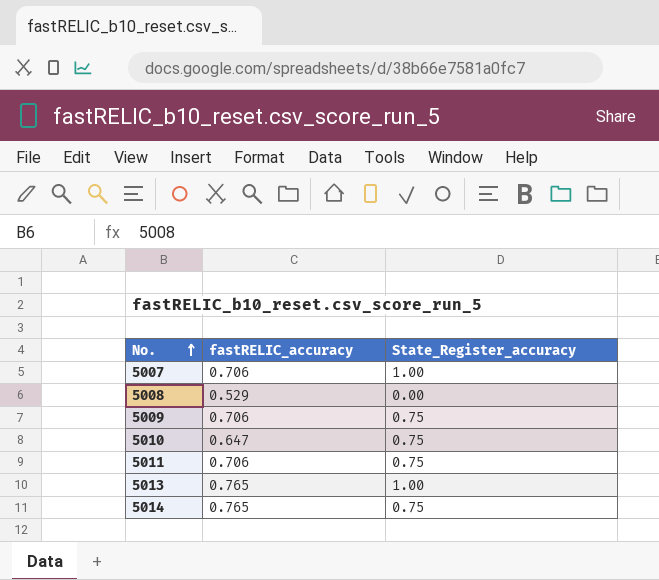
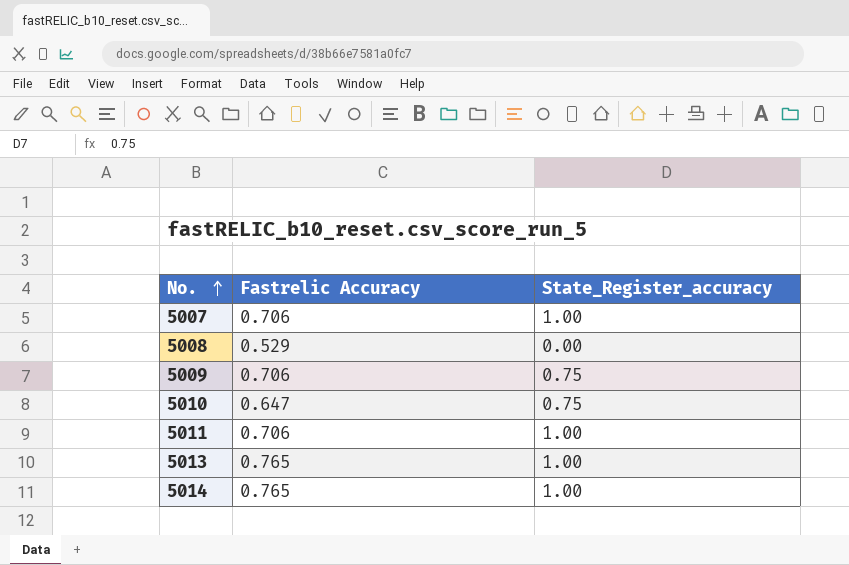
column name: fastRELIC_accuracy -> Fastrelic Accuracy
5011 | State_Register_accuracy: 0.75 -> 1.00
5014 | State_Register_accuracy: 0.75 -> 1.00

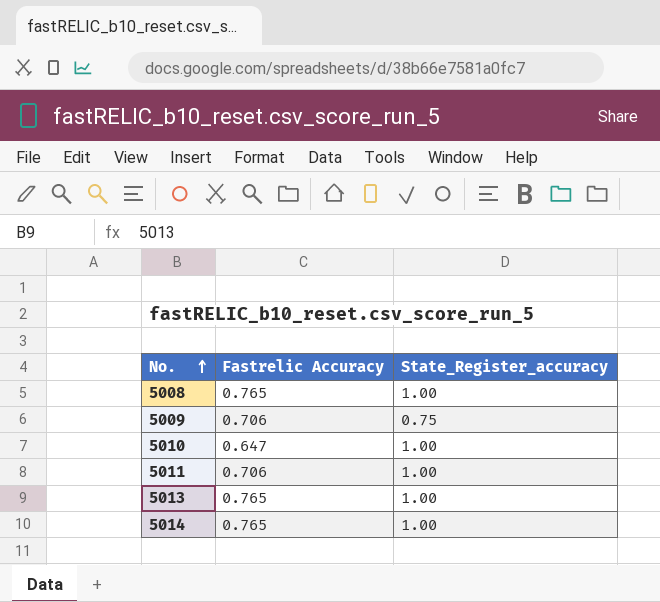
row 5007: 0.706 | 1.00 -> none
5008 | Fastrelic Accuracy: 0.529 -> 0.765
5008 | State_Register_accuracy: 0.00 -> 1.00
5010 | State_Register_accuracy: 0.75 -> 1.00

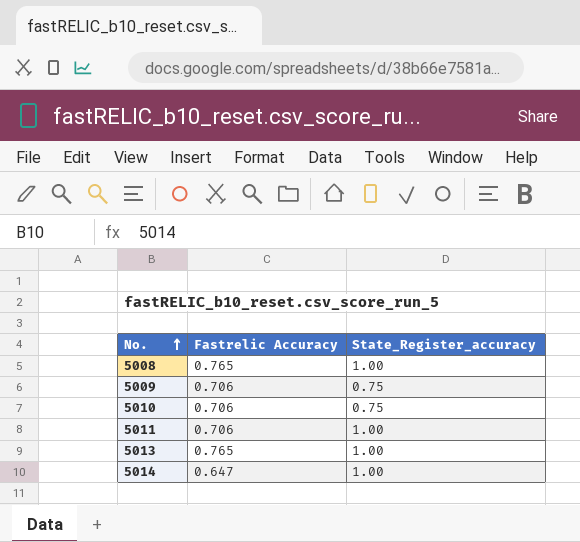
5010 | Fastrelic Accuracy: 0.647 -> 0.706
5010 | State_Register_accuracy: 1.00 -> 0.75
5014 | Fastrelic Accuracy: 0.765 -> 0.647

